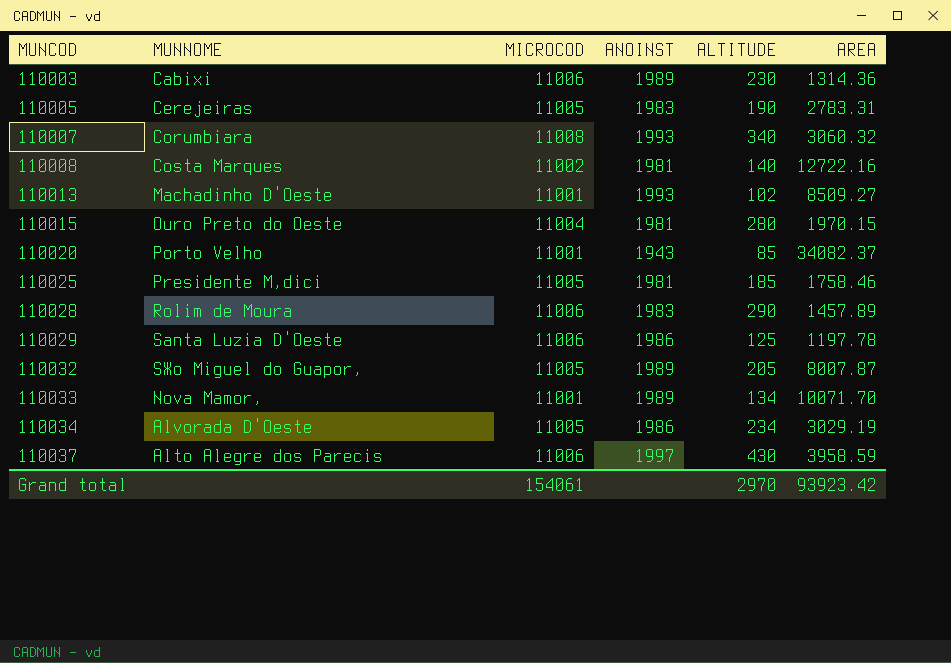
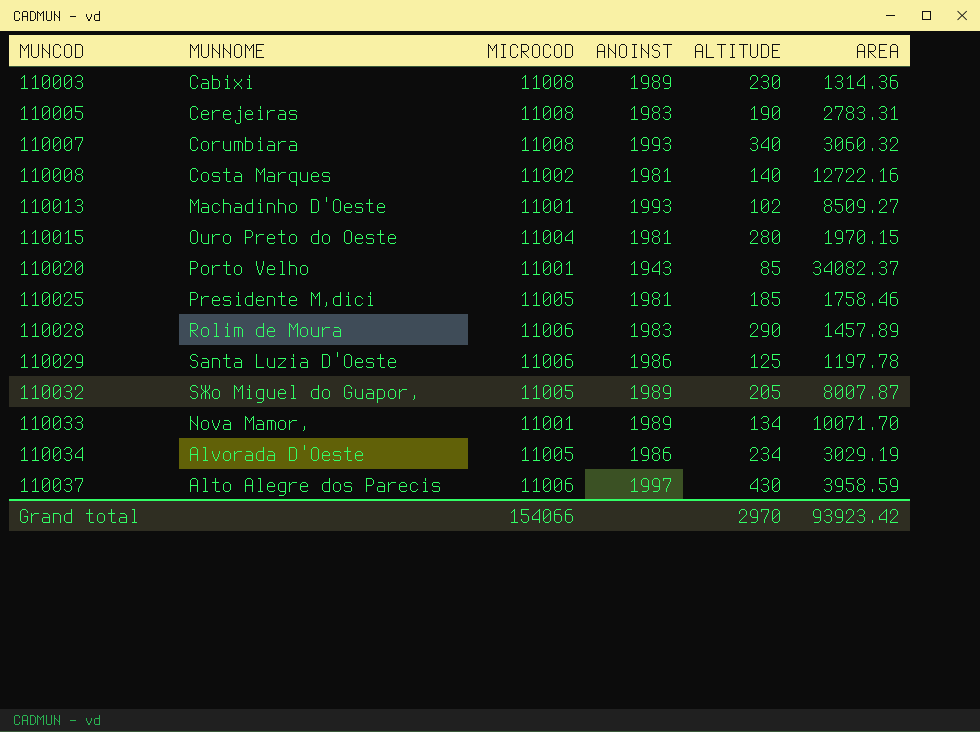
110003 | MICROCOD: 11006 -> 11008
110005 | MICROCOD: 11005 -> 11008
Grand total | MICROCOD: 154061 -> 154066

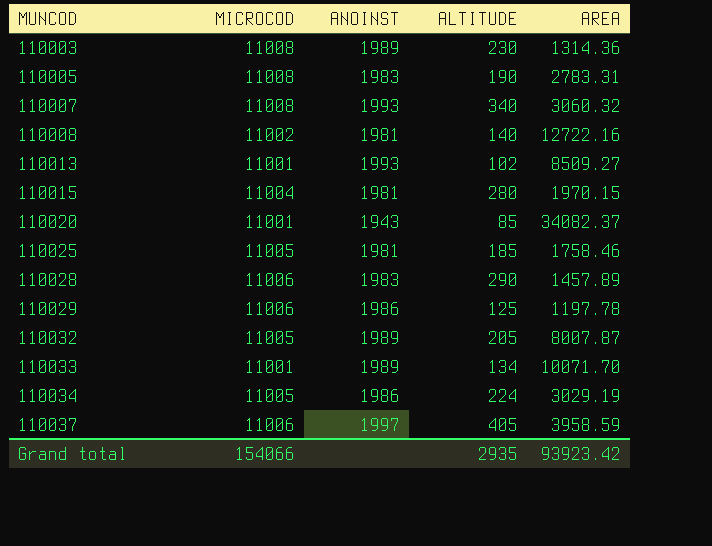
column MUNNOME | position: 2 -> none
110034 | ALTITUDE: 234 -> 224
110037 | ALTITUDE: 430 -> 405
Grand total | ALTITUDE: 2970 -> 2935

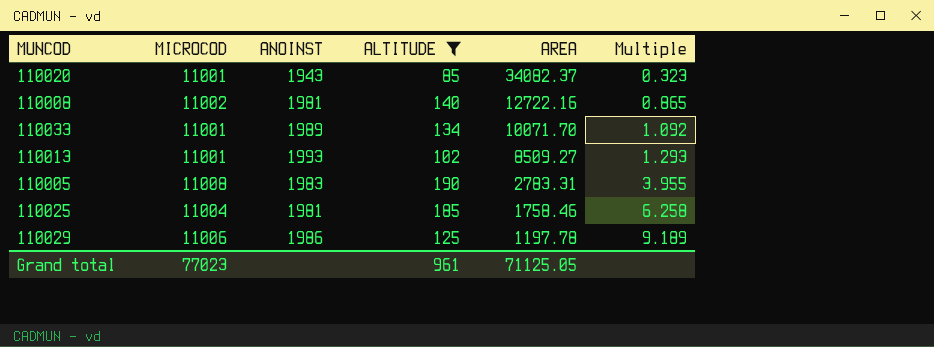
filter: none -> ALTITUDE <= 190
row order: MUNCOD ascending -> AREA descending
column Multiple | formula: none -> [MICROCOD] / [AREA]
110025 | MICROCOD: 11005 -> 11004
Grand total | MICROCOD: 154066 -> 77023
Grand total | ALTITUDE: 2935 -> 961
Grand total | AREA: 93923.42 -> 71125.05

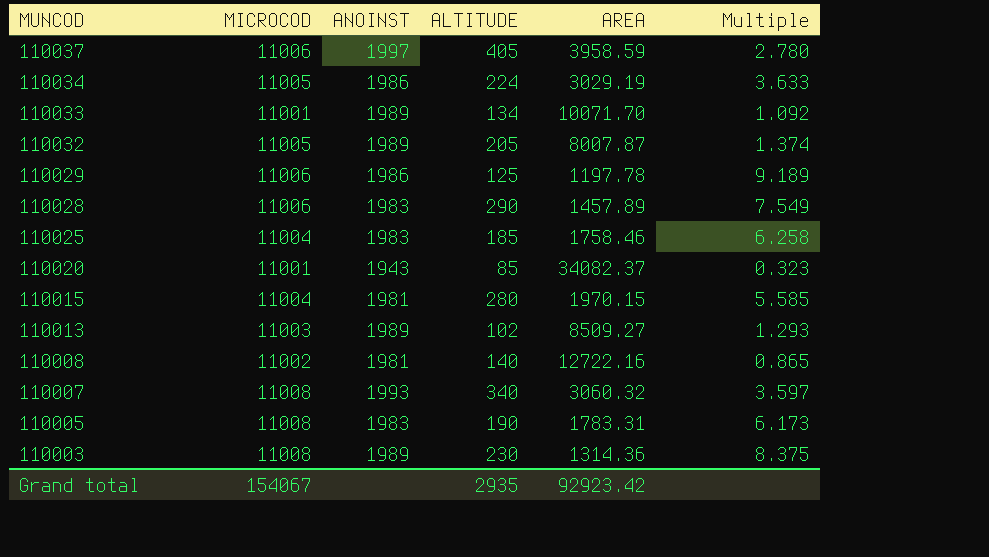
filter: ALTITUDE <= 190 -> none
row order: AREA descending -> MUNCOD descending
110025 | ANOINST: 1981 -> 1983
110013 | MICROCOD: 11001 -> 11003
110013 | ANOINST: 1993 -> 1989
110005 | AREA: 2783.31 -> 1783.31
110005 | Multiple: 3.955 -> 6.173
Grand total | MICROCOD: 77023 -> 154067
Grand total | ALTITUDE: 961 -> 2935
Grand total | AREA: 71125.05 -> 92923.42

